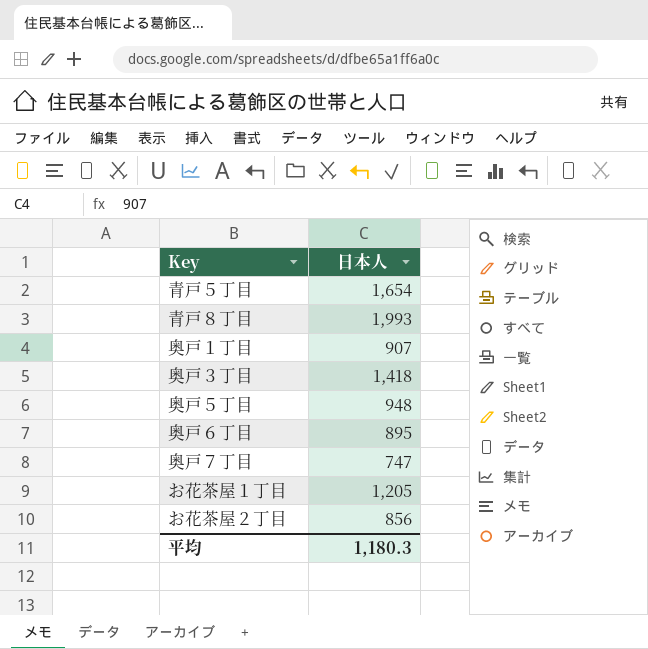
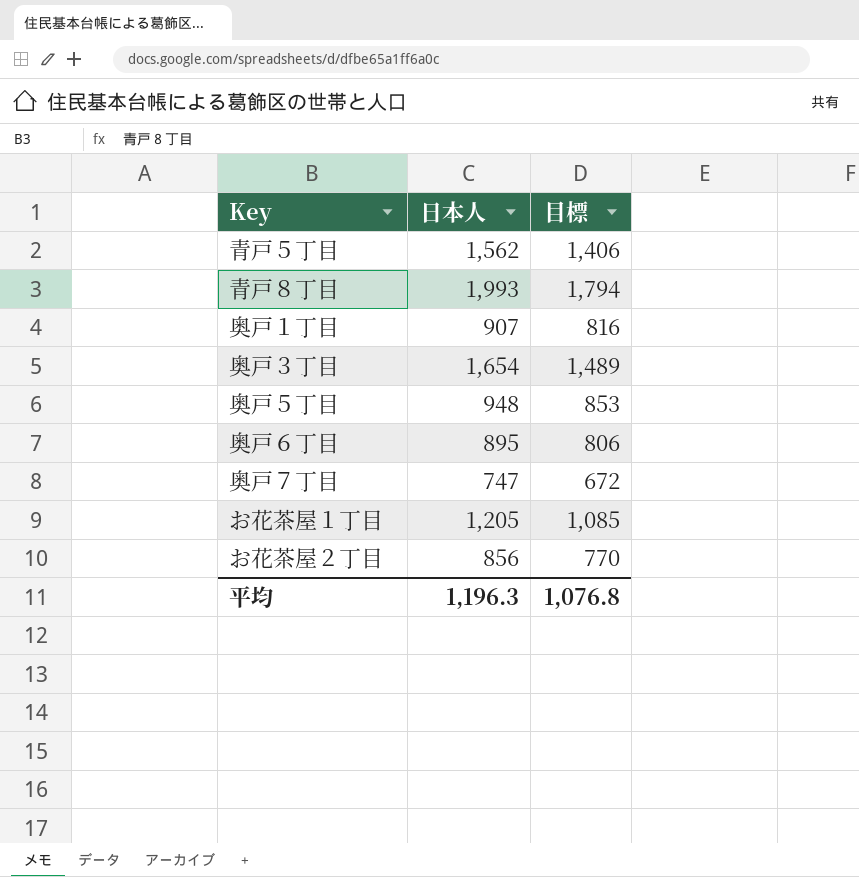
column 目標 | formula: none -> [日本人] * 0.9
青戸５丁目 | 日本人: 1,654 -> 1,562
奥戸３丁目 | 日本人: 1,418 -> 1,654
平均 | 日本人: 1,180.3 -> 1,196.3

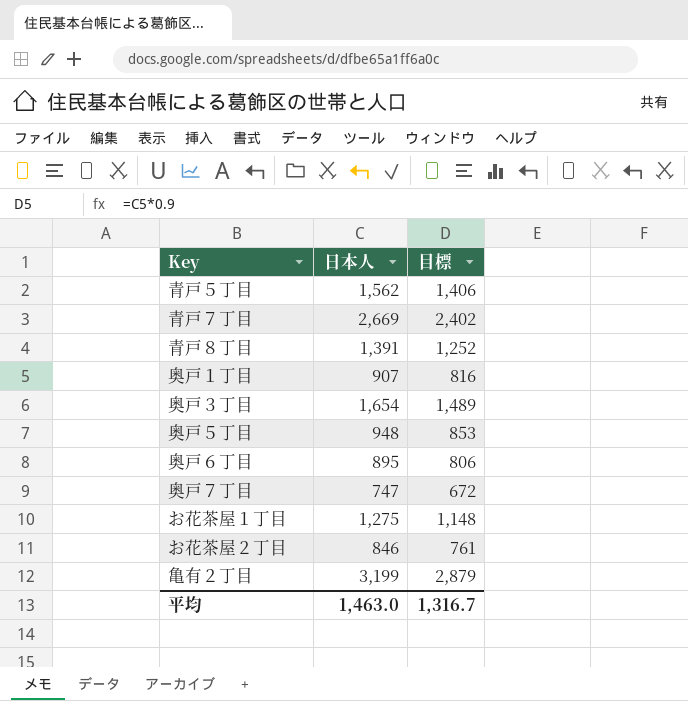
row 青戸７丁目: none -> 2,669 | 2,402
青戸８丁目 | 日本人: 1,993 -> 1,391
青戸８丁目 | 目標: 1,794 -> 1,252
お花茶屋１丁目 | 日本人: 1,205 -> 1,275
お花茶屋１丁目 | 目標: 1,085 -> 1,148
お花茶屋２丁目 | 日本人: 856 -> 846
お花茶屋２丁目 | 目標: 770 -> 761
row 亀有２丁目: none -> 3,199 | 2,879
平均 | 日本人: 1,196.3 -> 1,463.0
平均 | 目標: 1,076.8 -> 1,316.7

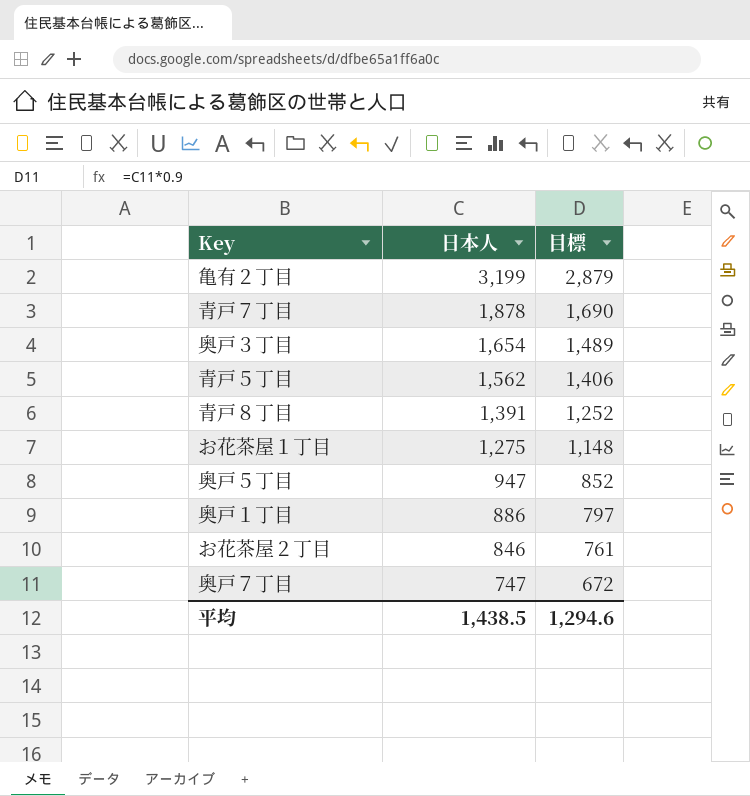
row order: none -> 日本人 descending
row 奥戸６丁目: 895 | 806 -> none
青戸７丁目 | 日本人: 2,669 -> 1,878
青戸７丁目 | 目標: 2,402 -> 1,690
奥戸５丁目 | 日本人: 948 -> 947
奥戸５丁目 | 目標: 853 -> 852
奥戸１丁目 | 日本人: 907 -> 886
奥戸１丁目 | 目標: 816 -> 797
平均 | 日本人: 1,463.0 -> 1,438.5
平均 | 目標: 1,316.7 -> 1,294.6

